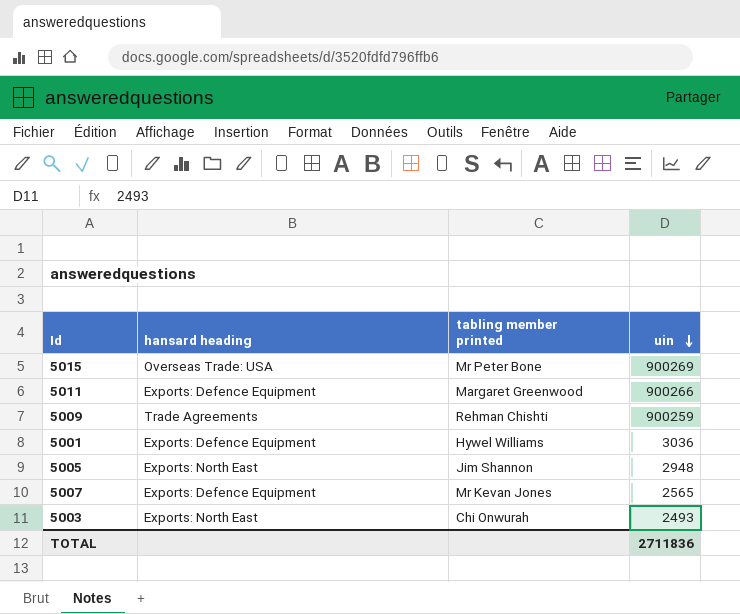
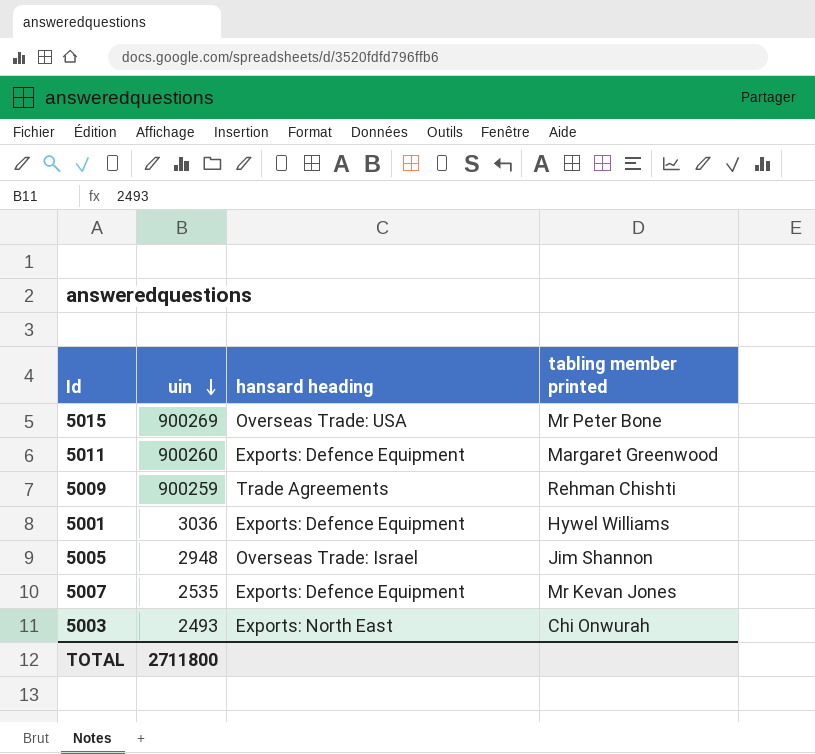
column uin | position: 4 -> 2
5011 | uin: 900266 -> 900260
5005 | hansard heading: Exports: North East -> Overseas Trade: Israel
5007 | uin: 2565 -> 2535
TOTAL | uin: 2711836 -> 2711800

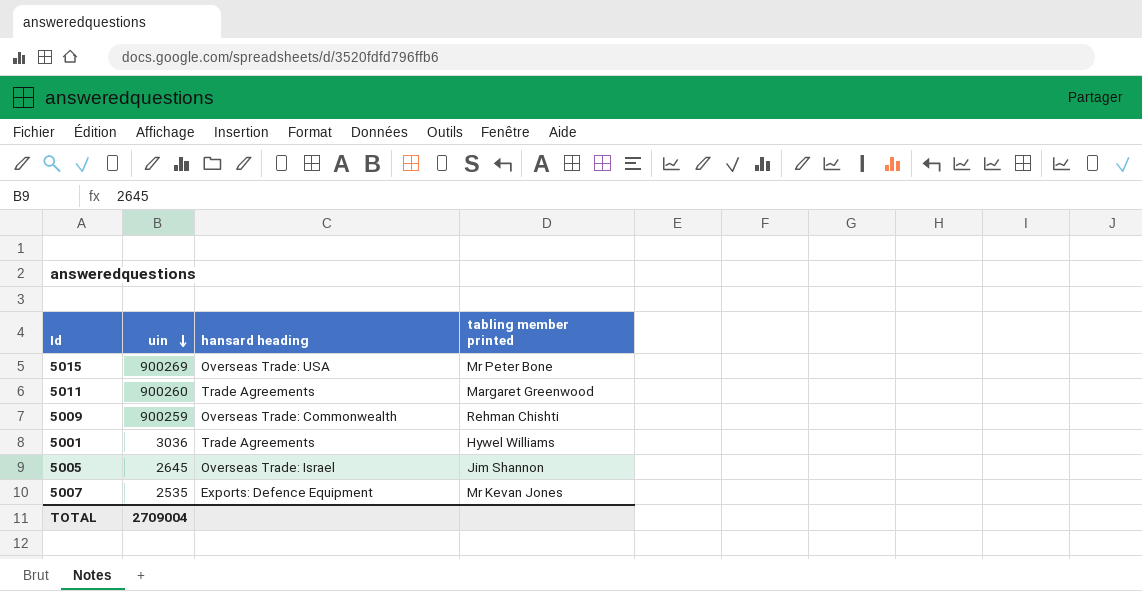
row 5003: 2493 | Exports: North East | Chi Onwurah -> none
5011 | hansard heading: Exports: Defence Equipment -> Trade Agreements
5009 | hansard heading: Trade Agreements -> Overseas Trade: Commonwealth
5001 | hansard heading: Exports: Defence Equipment -> Trade Agreements
5005 | uin: 2948 -> 2645
TOTAL | uin: 2711800 -> 2709004

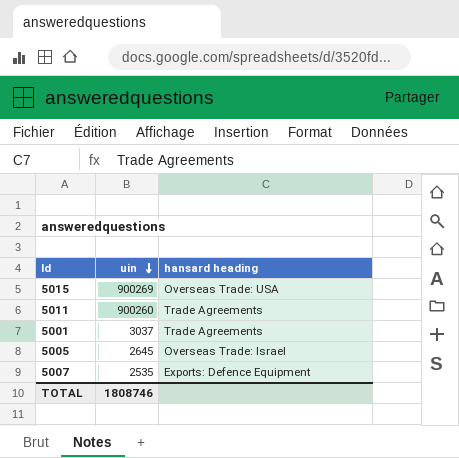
column tabling member printed | position: 4 -> none
row 5009: 900259 | Overseas Trade: Commonwealth | Rehman Chishti -> none
5001 | uin: 3036 -> 3037
TOTAL | uin: 2709004 -> 1808746

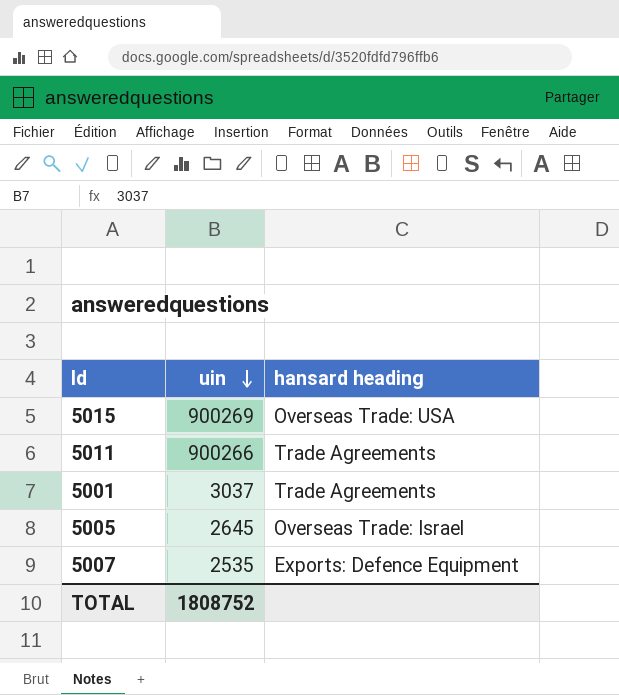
5011 | uin: 900260 -> 900266
TOTAL | uin: 1808746 -> 1808752

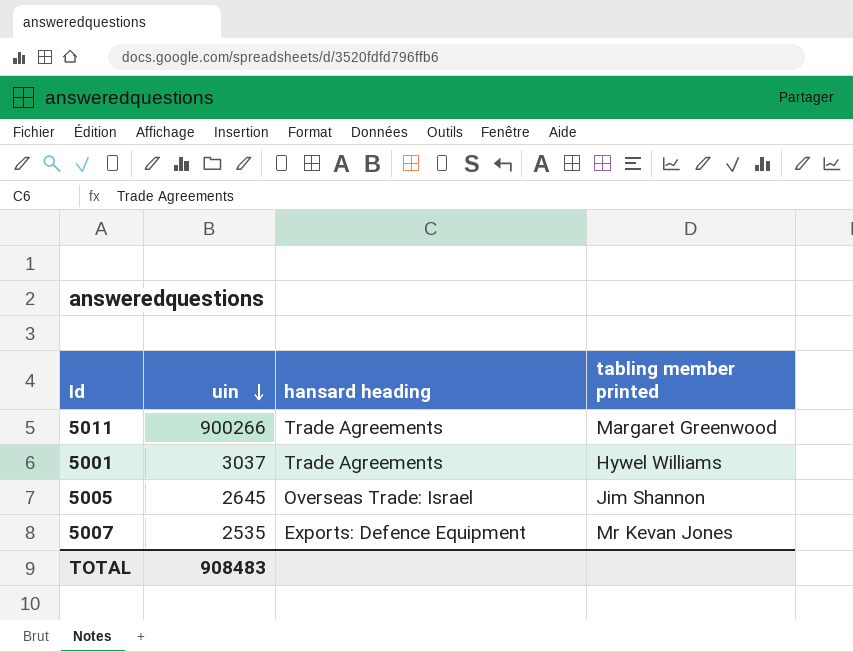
column tabling member printed | position: none -> 4
row 5015: 900269 | Overseas Trade: USA -> none
TOTAL | uin: 1808752 -> 908483

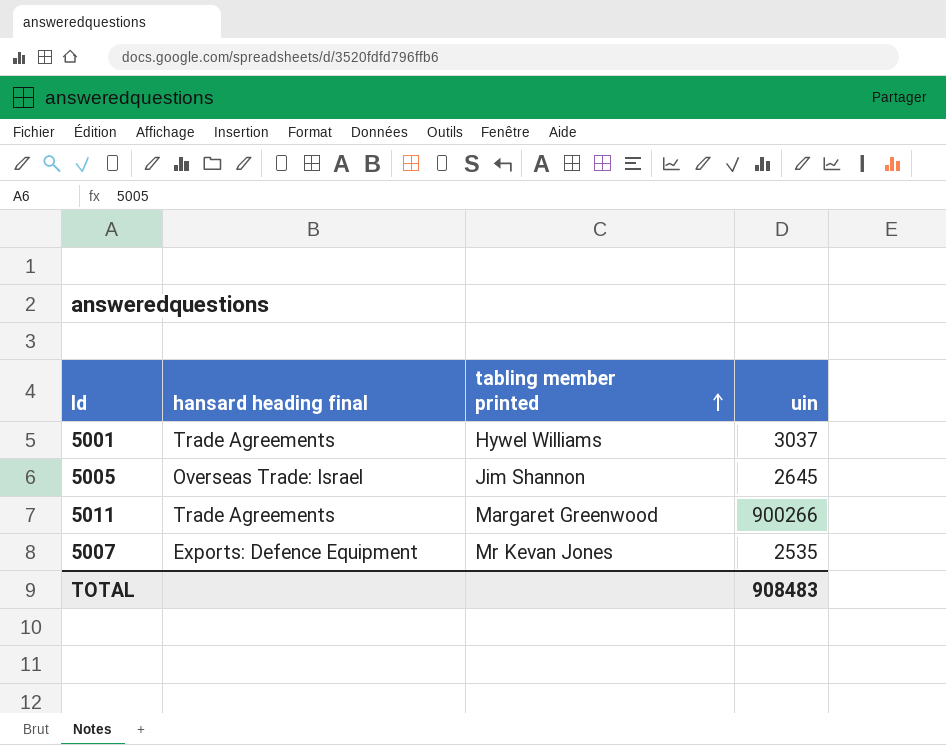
row order: uin descending -> tabling member printed ascending
column name: hansard heading -> hansard heading final
column uin | position: 2 -> 4

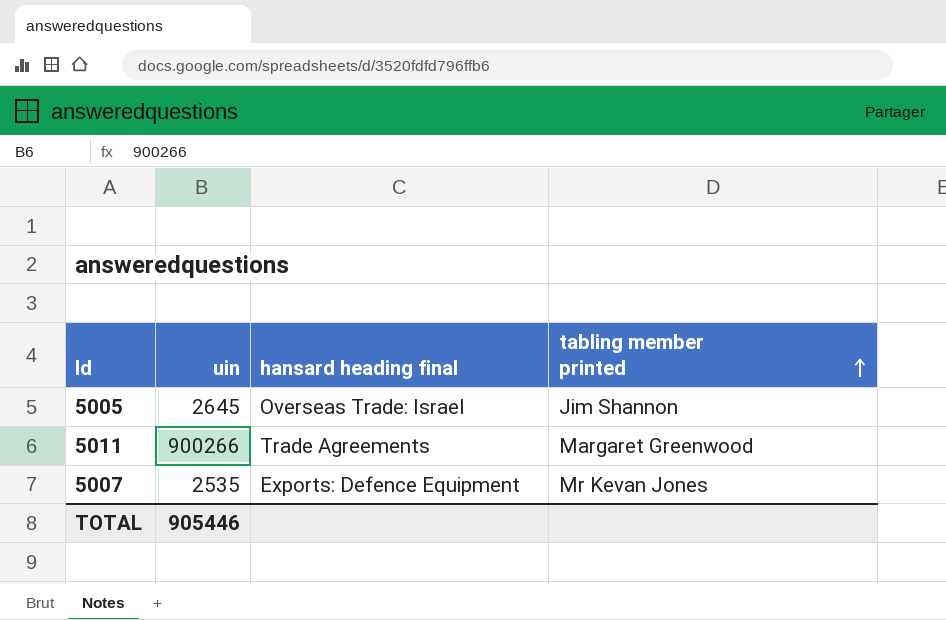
column uin | position: 4 -> 2
row 5001: Trade Agreements | Hywel Williams | 3037 -> none
TOTAL | uin: 908483 -> 905446

